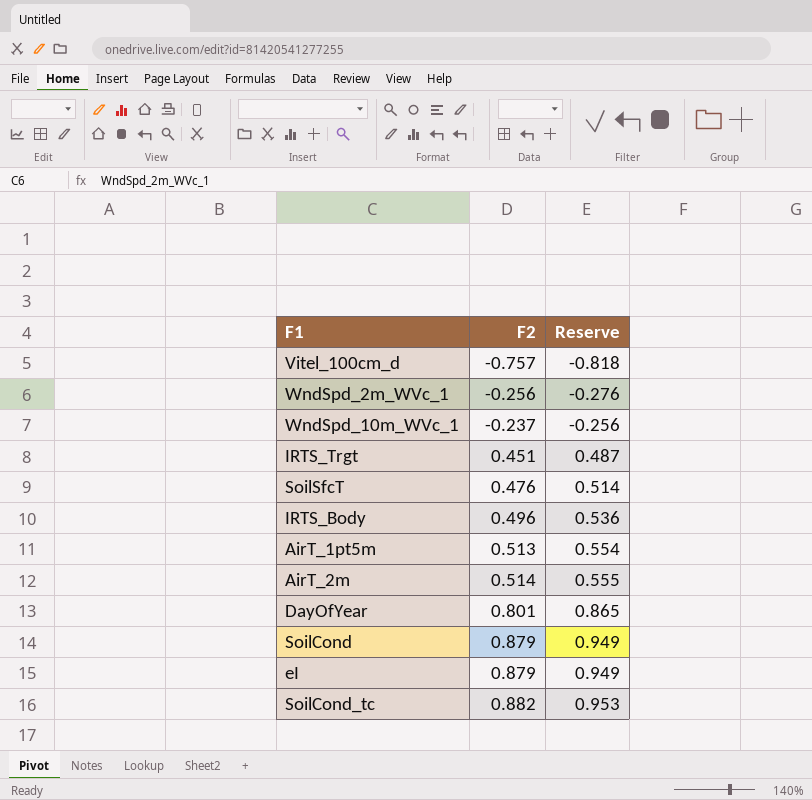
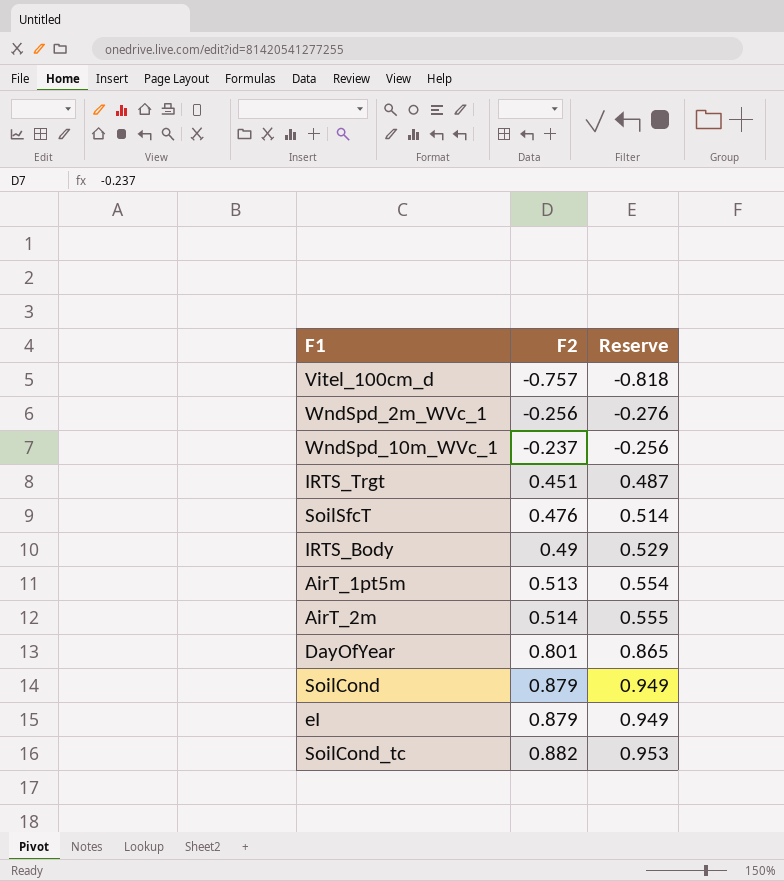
IRTS_Body | F2: 0.496 -> 0.49
IRTS_Body | Reserve: 0.536 -> 0.529

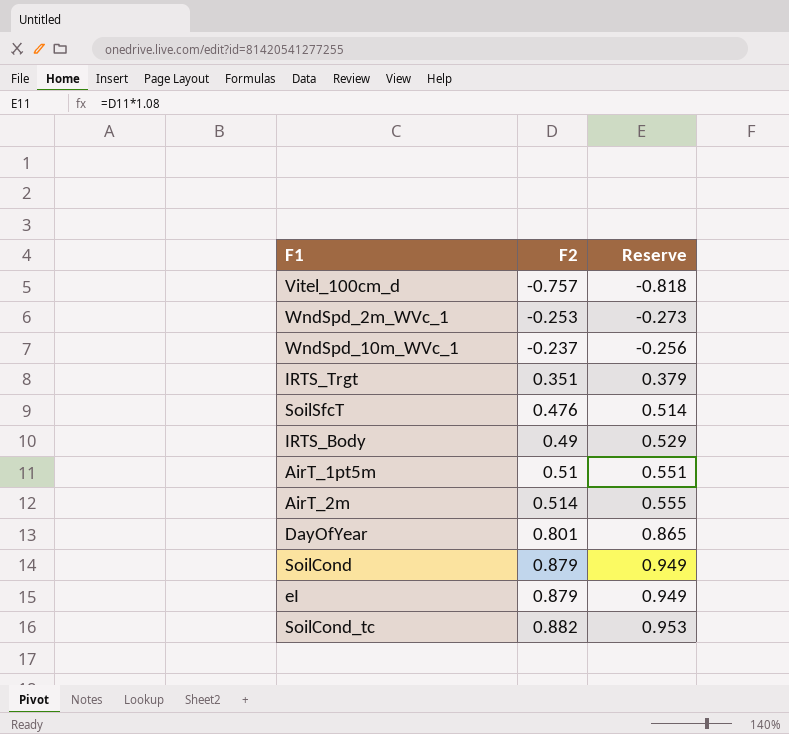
WndSpd_2m_WVc_1 | F2: -0.256 -> -0.253
WndSpd_2m_WVc_1 | Reserve: -0.276 -> -0.273
IRTS_Trgt | F2: 0.451 -> 0.351
IRTS_Trgt | Reserve: 0.487 -> 0.379
AirT_1pt5m | F2: 0.513 -> 0.51
AirT_1pt5m | Reserve: 0.554 -> 0.551

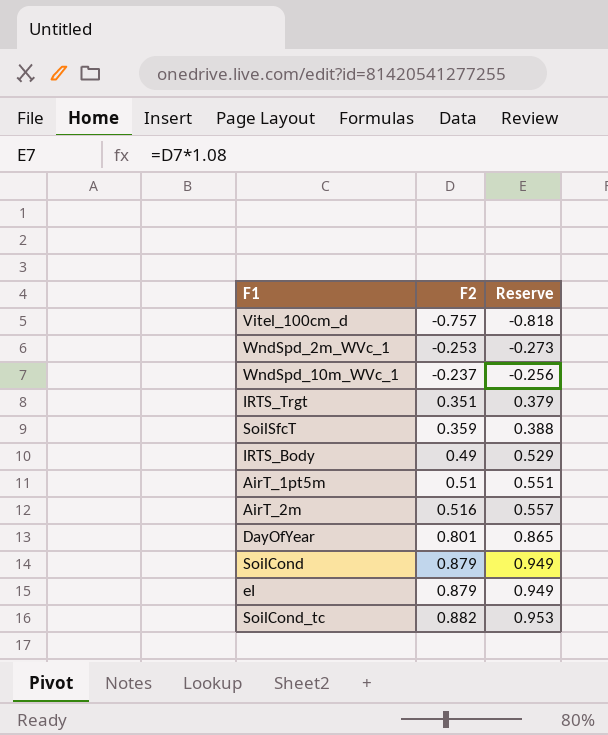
SoilSfcT | F2: 0.476 -> 0.359
SoilSfcT | Reserve: 0.514 -> 0.388
AirT_2m | F2: 0.514 -> 0.516
AirT_2m | Reserve: 0.555 -> 0.557

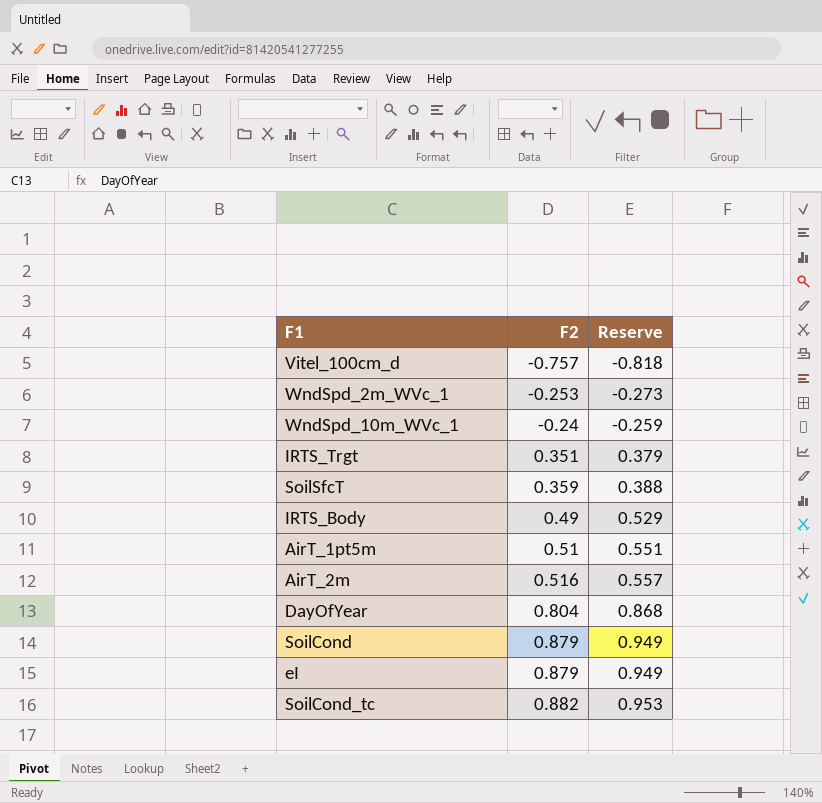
WndSpd_10m_WVc_1 | F2: -0.237 -> -0.24
WndSpd_10m_WVc_1 | Reserve: -0.256 -> -0.259
DayOfYear | F2: 0.801 -> 0.804
DayOfYear | Reserve: 0.865 -> 0.868

